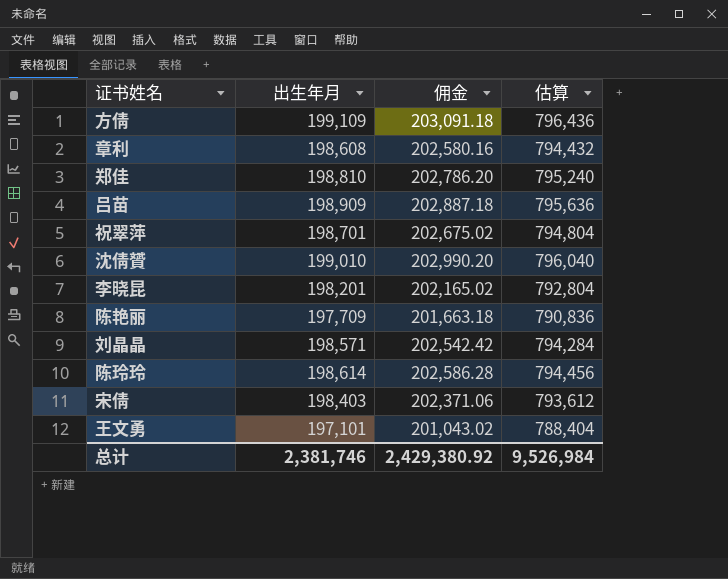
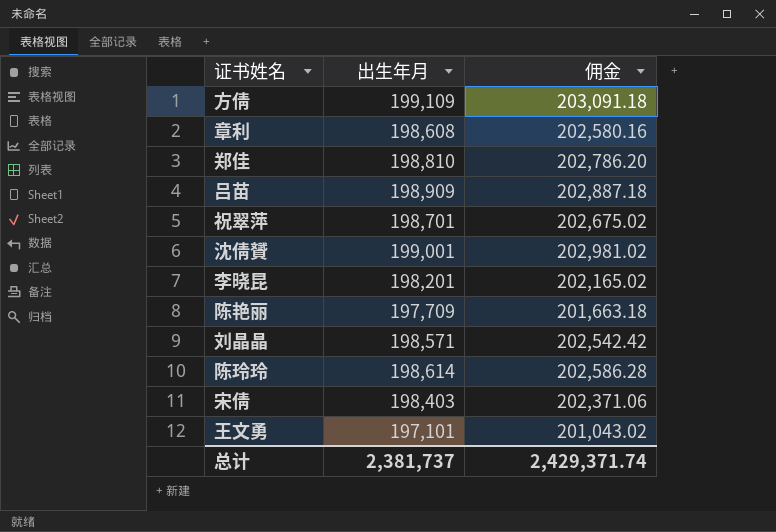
column 估算 | formula: [出生年月] * 4 -> none
沈倩贇 | 出生年月: 199,010 -> 199,001
沈倩贇 | 佣金: 202,990.20 -> 202,981.02
总计 | 出生年月: 2,381,746 -> 2,381,737
总计 | 佣金: 2,429,380.92 -> 2,429,371.74

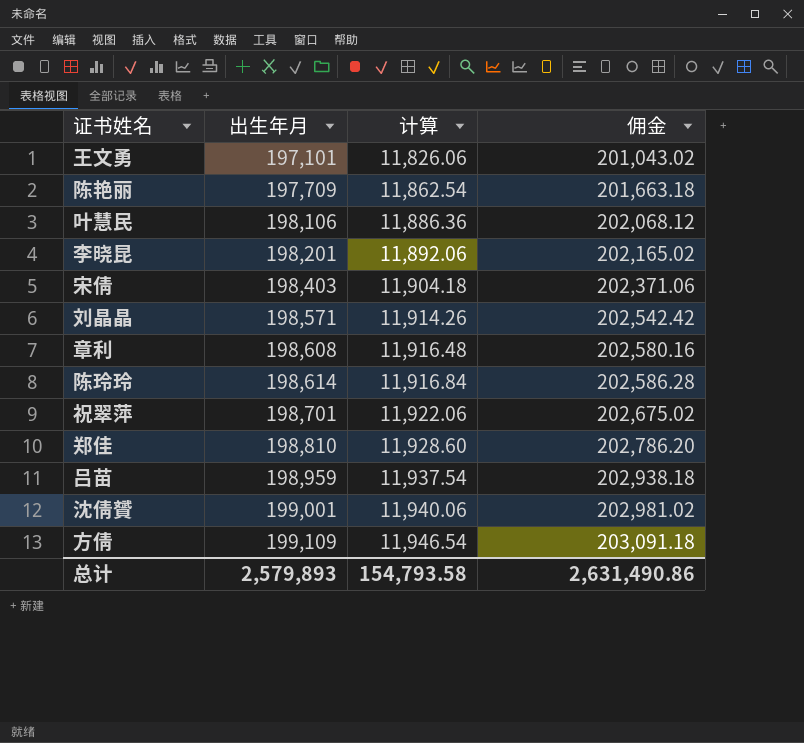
row order: none -> 出生年月 ascending
column 计算 | formula: none -> [出生年月] * 0.06
row 叶慧民: none -> 198,106 | 11,886.36 | 202,068.12
吕苗 | 出生年月: 198,909 -> 198,959
吕苗 | 佣金: 202,887.18 -> 202,938.18
总计 | 出生年月: 2,381,737 -> 2,579,893
总计 | 佣金: 2,429,371.74 -> 2,631,490.86

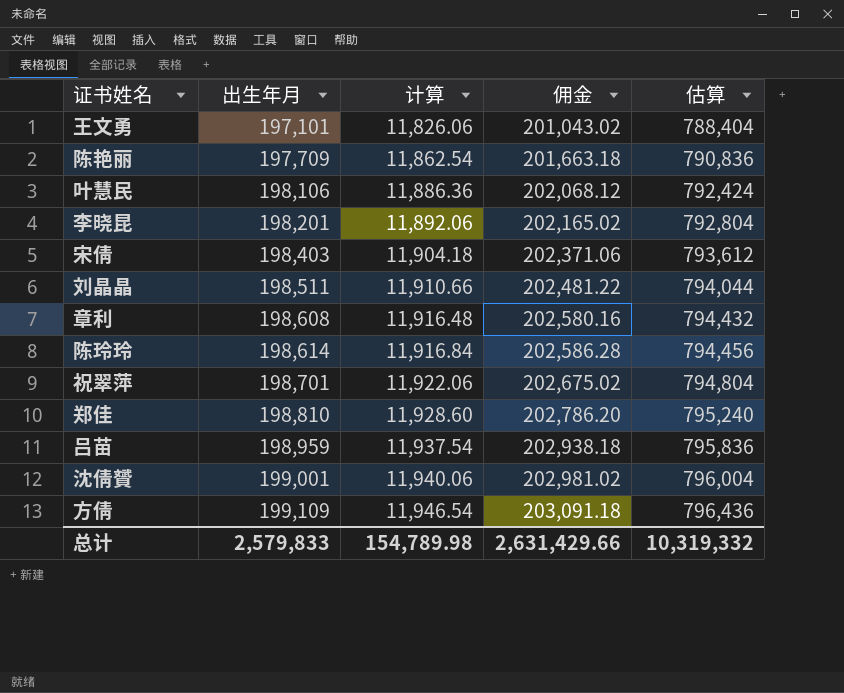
column 估算 | formula: none -> [出生年月] * 4
刘晶晶 | 出生年月: 198,571 -> 198,511
刘晶晶 | 计算: 11,914.26 -> 11,910.66
刘晶晶 | 佣金: 202,542.42 -> 202,481.22
总计 | 出生年月: 2,579,893 -> 2,579,833
总计 | 计算: 154,793.58 -> 154,789.98
总计 | 佣金: 2,631,490.86 -> 2,631,429.66

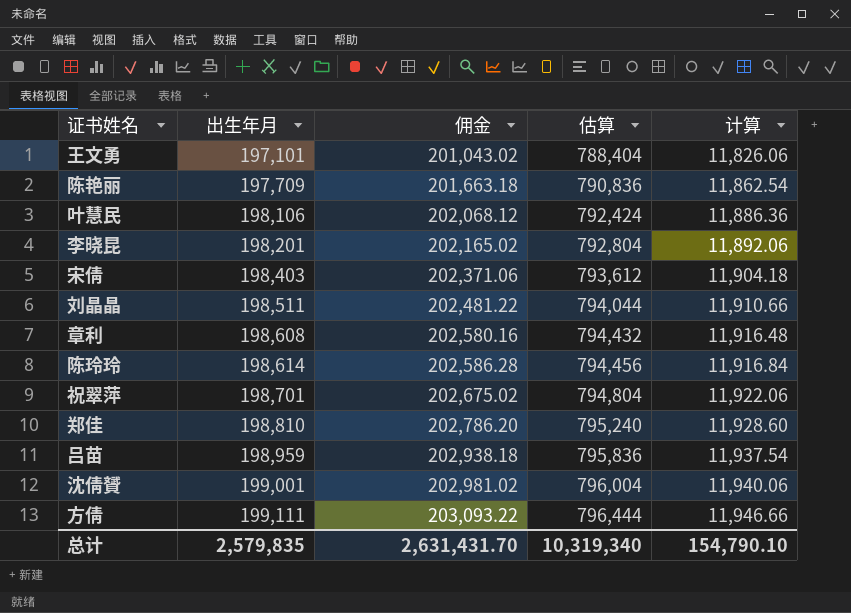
column 计算 | position: 3 -> 5
方倩 | 出生年月: 199,109 -> 199,111
方倩 | 佣金: 203,091.18 -> 203,093.22
方倩 | 估算: 796,436 -> 796,444
方倩 | 计算: 11,946.54 -> 11,946.66
总计 | 出生年月: 2,579,833 -> 2,579,835
总计 | 佣金: 2,631,429.66 -> 2,631,431.70
总计 | 估算: 10,319,332 -> 10,319,340
总计 | 计算: 154,789.98 -> 154,790.10

